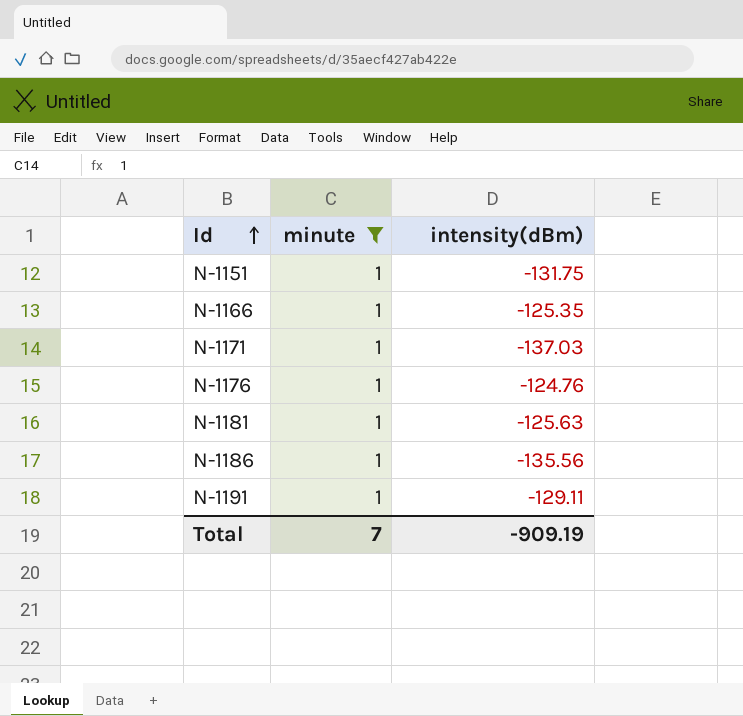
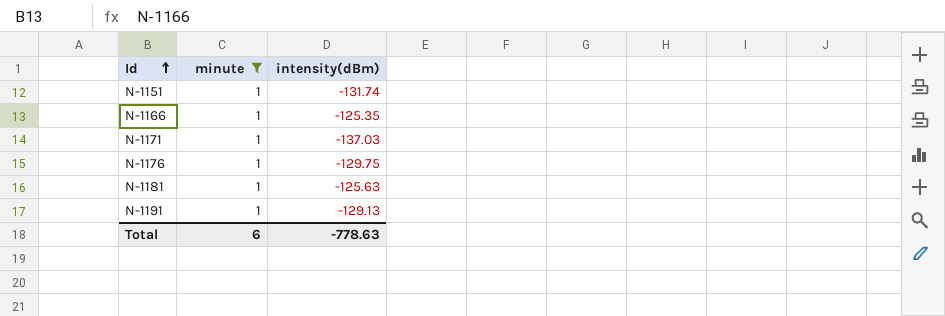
row N-1186: 1 | -135.56 -> none
N-1151 | intensity(dBm): -131.75 -> -131.74
N-1176 | intensity(dBm): -124.76 -> -129.75
N-1191 | intensity(dBm): -129.11 -> -129.13
Total | minute: 7 -> 6
Total | intensity(dBm): -909.19 -> -778.63

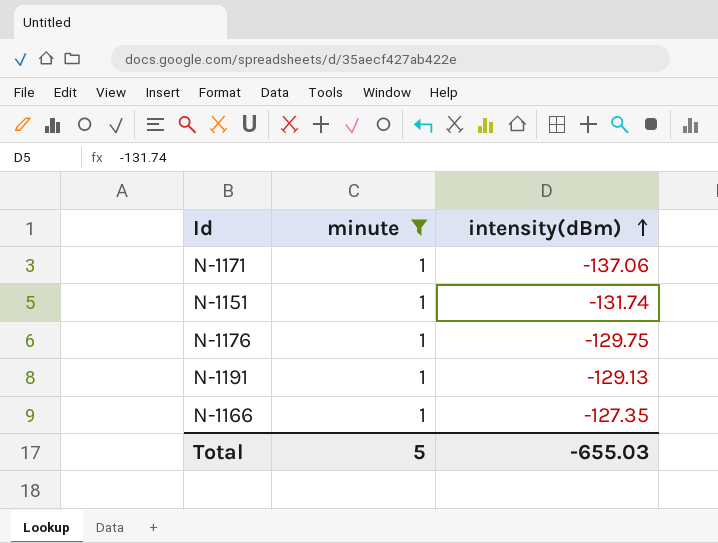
row order: Id ascending -> intensity(dBm) ascending
row N-1181: 1 | -125.63 -> none
N-1171 | intensity(dBm): -137.03 -> -137.06
N-1166 | intensity(dBm): -125.35 -> -127.35
Total | minute: 6 -> 5
Total | intensity(dBm): -778.63 -> -655.03

